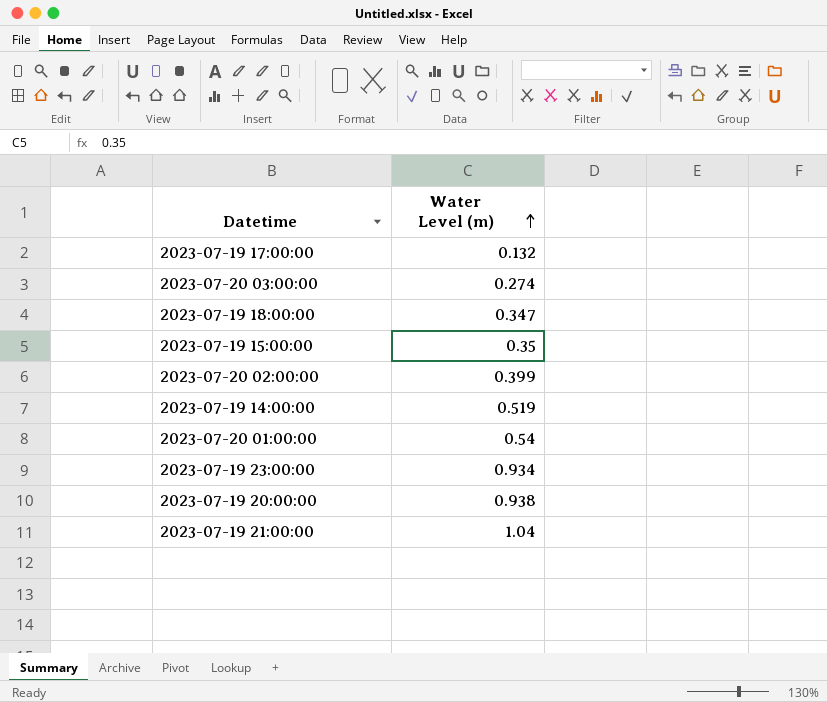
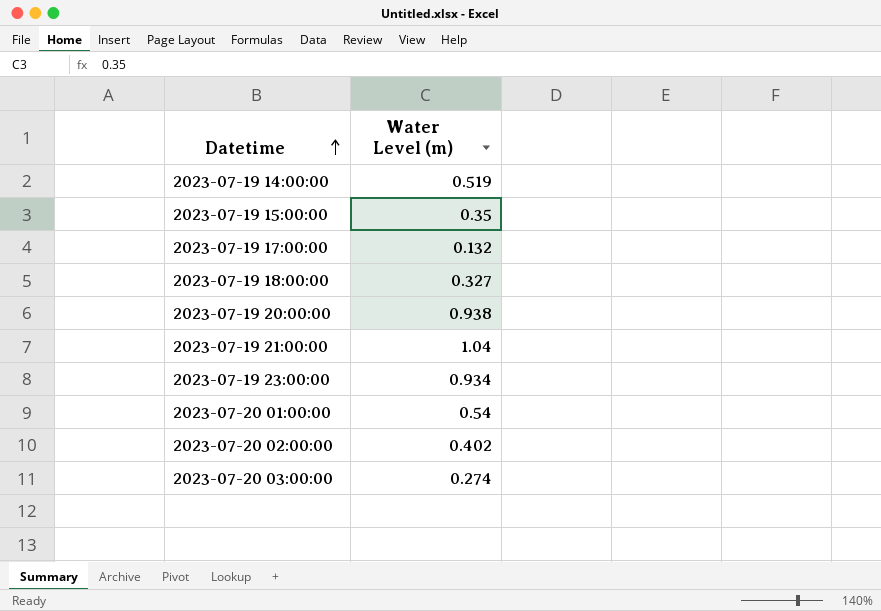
row order: Water Level (m) ascending -> Datetime ascending
2023-07-19 18:00:00 | Water Level (m): 0.347 -> 0.327
2023-07-20 02:00:00 | Water Level (m): 0.399 -> 0.402

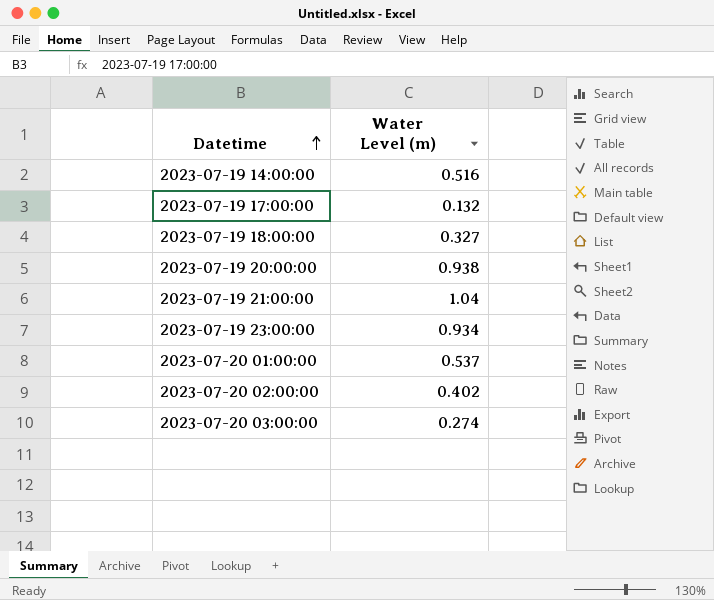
row 2023-07-19 15:00:00: 0.35 -> none
2023-07-19 14:00:00 | Water Level (m): 0.519 -> 0.516
2023-07-20 01:00:00 | Water Level (m): 0.54 -> 0.537

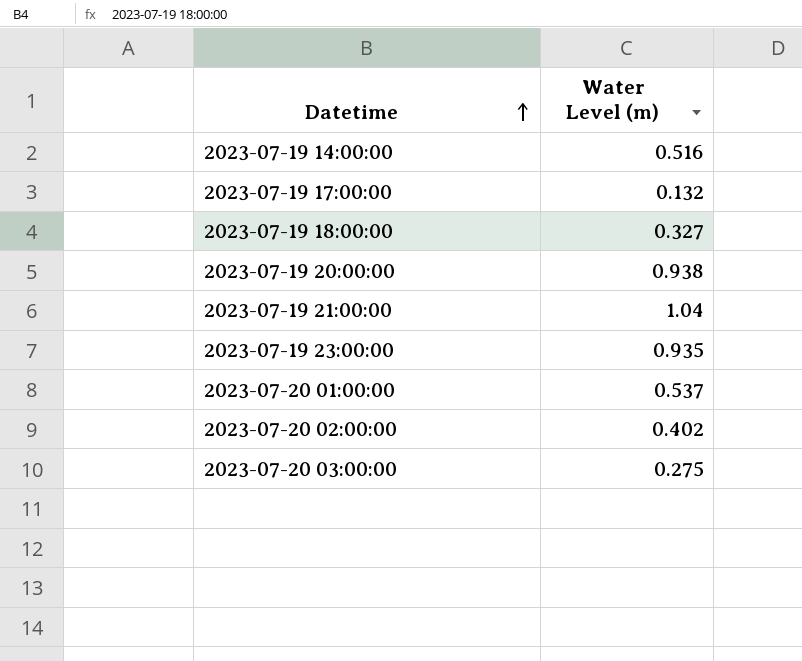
2023-07-19 23:00:00 | Water Level (m): 0.934 -> 0.935
2023-07-20 03:00:00 | Water Level (m): 0.274 -> 0.275

